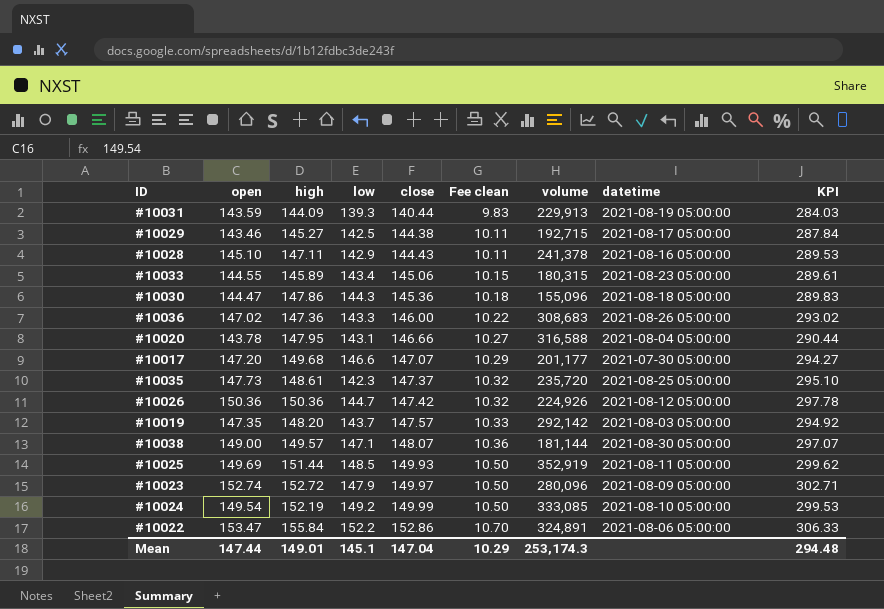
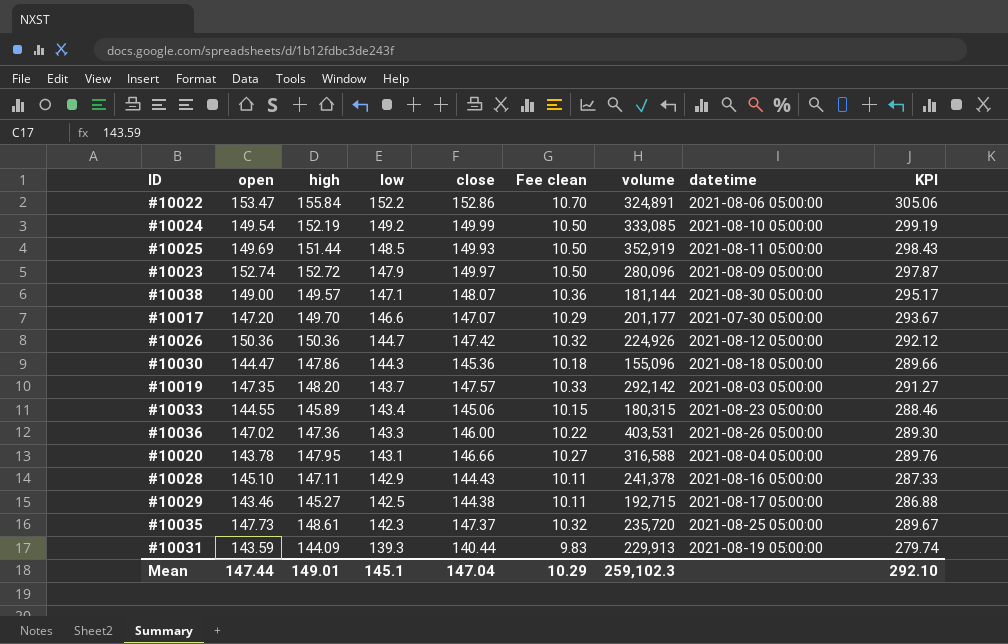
row order: close ascending -> low descending
column KPI | formula: [open] + [close] -> [low] + [close]
#10017 | high: 149.68 -> 149.70
#10036 | volume: 308,683 -> 403,531
Mean | volume: 253,174.3 -> 259,102.3
Mean | KPI: 294.48 -> 292.10

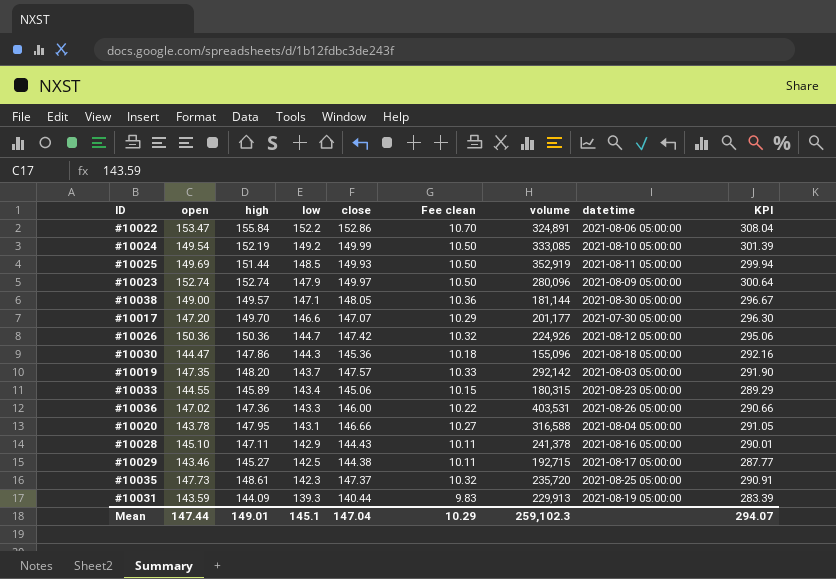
column KPI | formula: [low] + [close] -> [high] + [low]
#10023 | high: 152.72 -> 152.74
#10038 | close: 148.07 -> 148.05
Mean | KPI: 292.10 -> 294.07

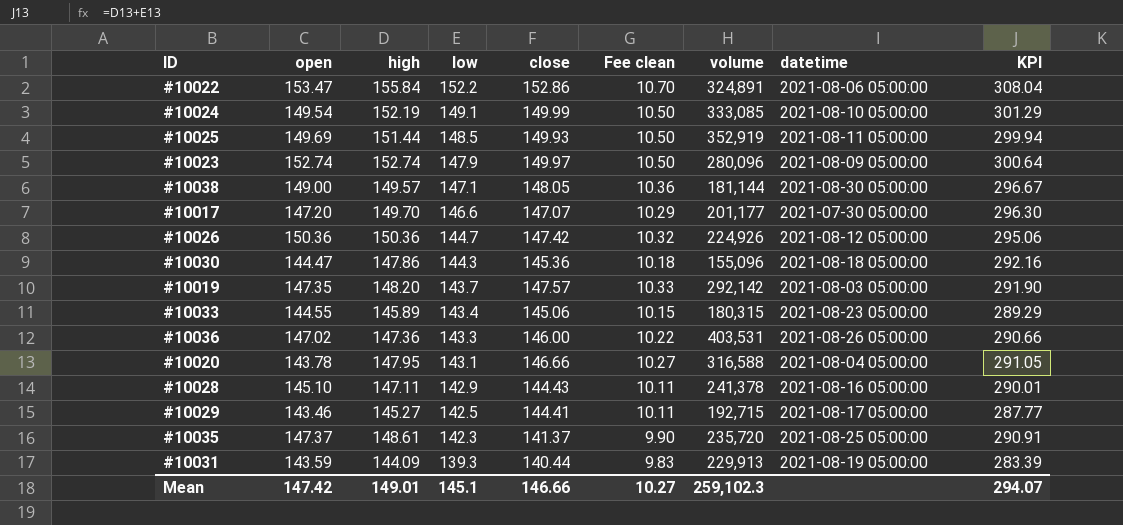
#10024 | low: 149.2 -> 149.1
#10024 | KPI: 301.39 -> 301.29
#10029 | close: 144.38 -> 144.41
#10035 | open: 147.73 -> 147.37
#10035 | close: 147.37 -> 141.37
#10035 | Fee clean: 10.32 -> 9.90
Mean | open: 147.44 -> 147.42
Mean | close: 147.04 -> 146.66
Mean | Fee clean: 10.29 -> 10.27

